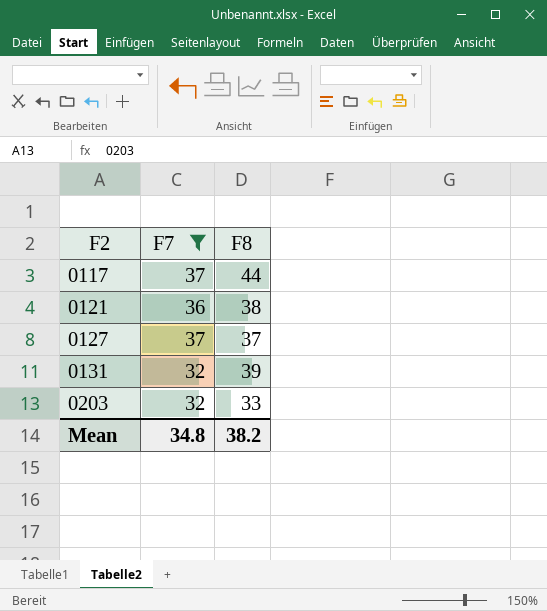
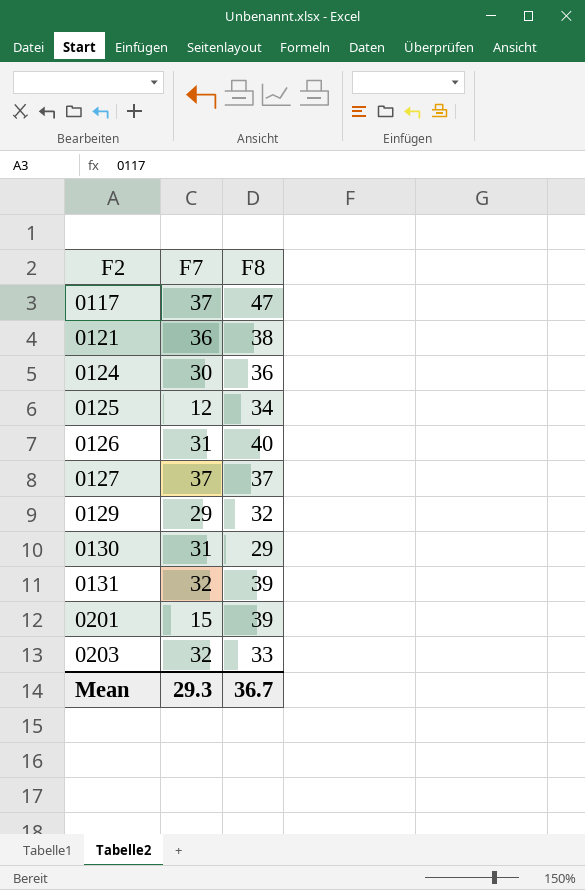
filter: F7 >= 32 -> none
0117 | F8: 44 -> 47
Mean | F7: 34.8 -> 29.3
Mean | F8: 38.2 -> 36.7

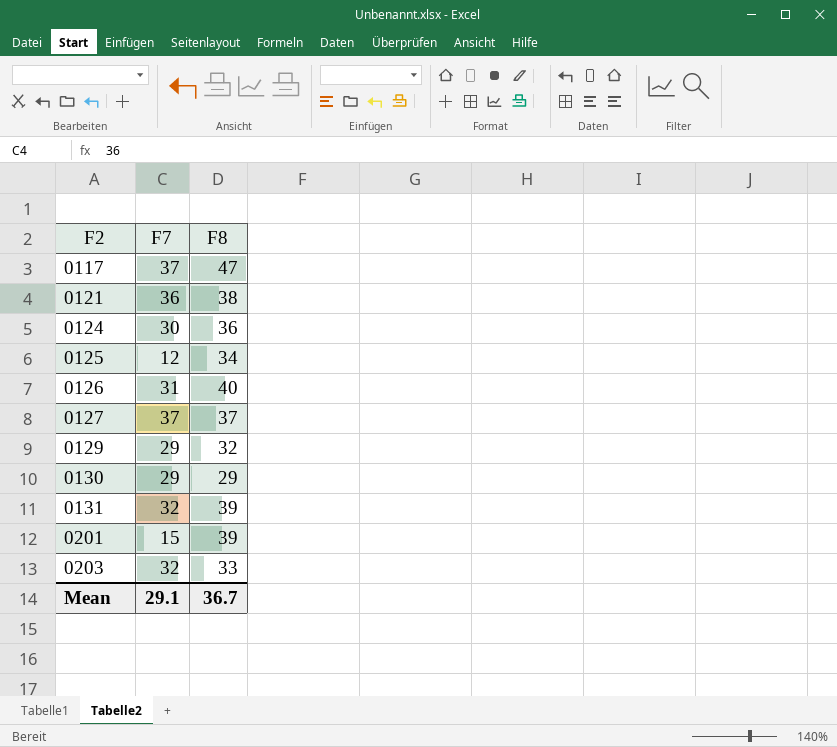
0130 | F7: 31 -> 29
Mean | F7: 29.3 -> 29.1

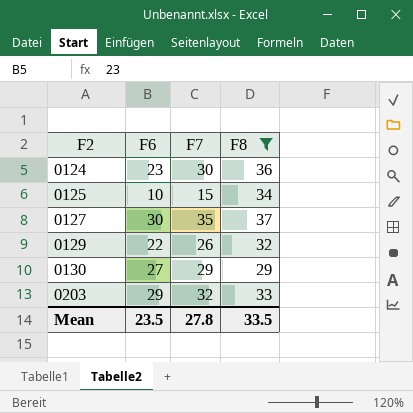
filter: none -> F8 <= 37
column F6 | position: none -> 2
0125 | F7: 12 -> 15
0127 | F7: 37 -> 35
0129 | F7: 29 -> 26
Mean | F7: 29.1 -> 27.8
Mean | F8: 36.7 -> 33.5

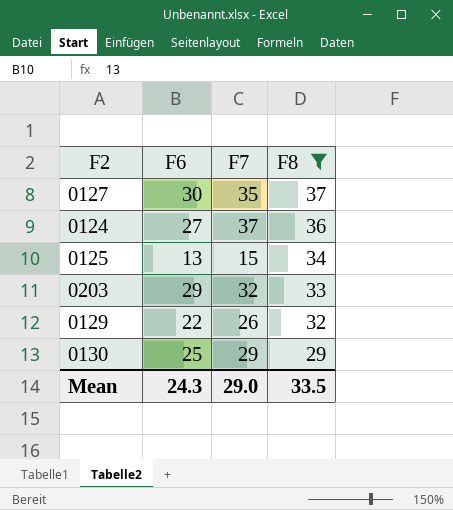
row order: F2 ascending -> F8 descending
0124 | F6: 23 -> 27
0124 | F7: 30 -> 37
0125 | F6: 10 -> 13
0130 | F6: 27 -> 25
Mean | F6: 23.5 -> 24.3
Mean | F7: 27.8 -> 29.0

